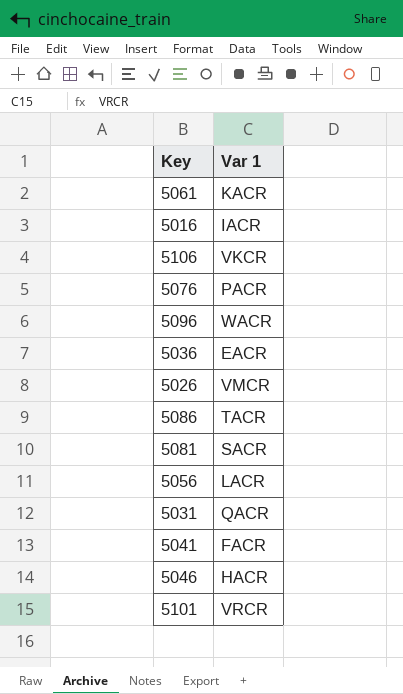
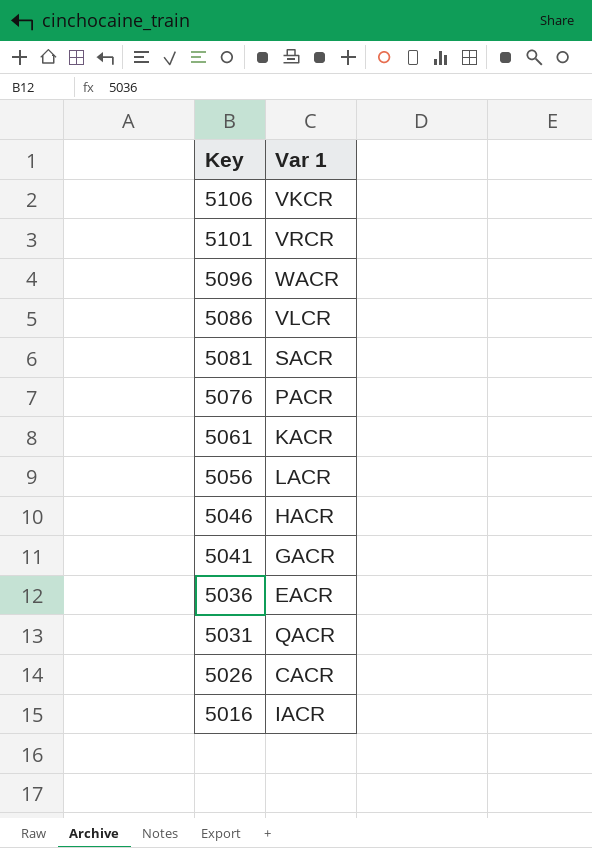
row order: none -> Key descending
5086 | Var 1: TACR -> VLCR
5041 | Var 1: FACR -> GACR
5026 | Var 1: VMCR -> CACR

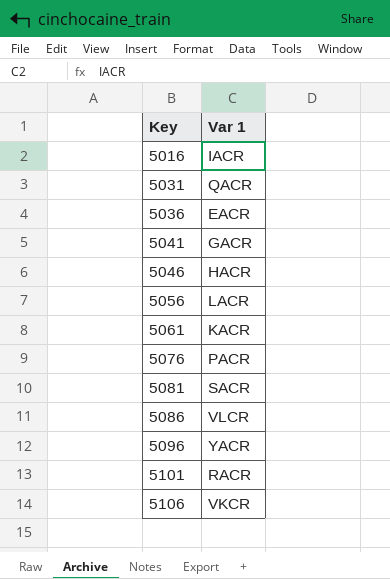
row order: Key descending -> Key ascending
row 5026: CACR -> none
5096 | Var 1: WACR -> YACR
5101 | Var 1: VRCR -> RACR

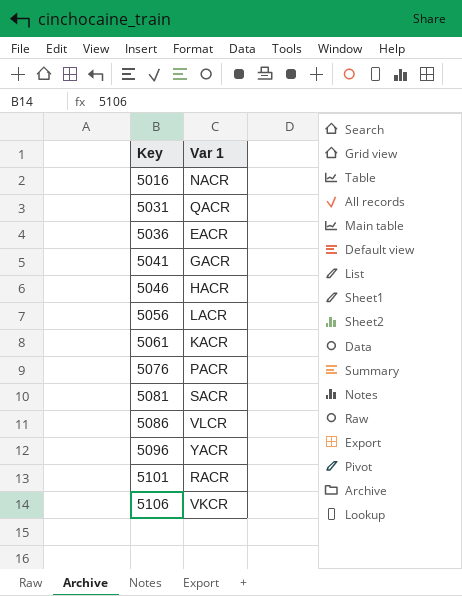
5016 | Var 1: IACR -> NACR

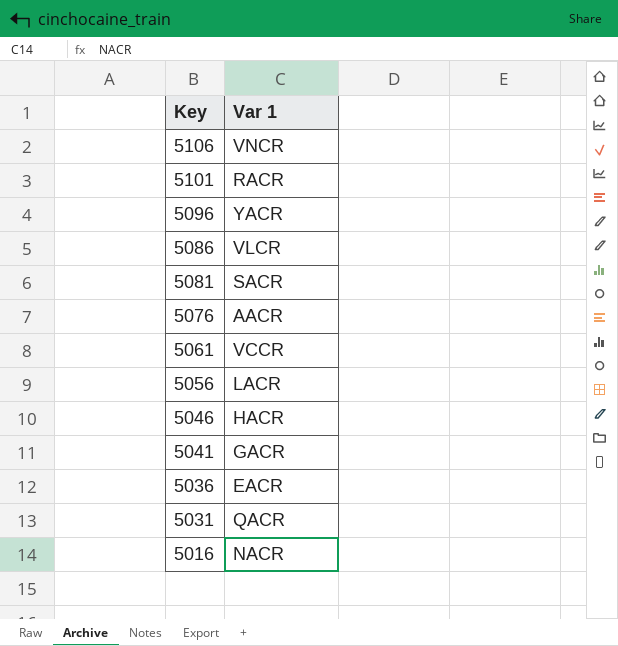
row order: Key ascending -> Key descending
5106 | Var 1: VKCR -> VNCR
5076 | Var 1: PACR -> AACR
5061 | Var 1: KACR -> VCCR

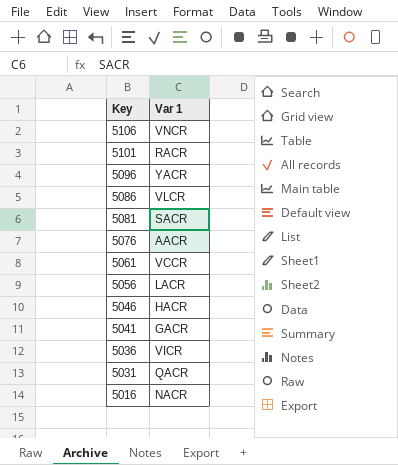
5036 | Var 1: EACR -> VICR

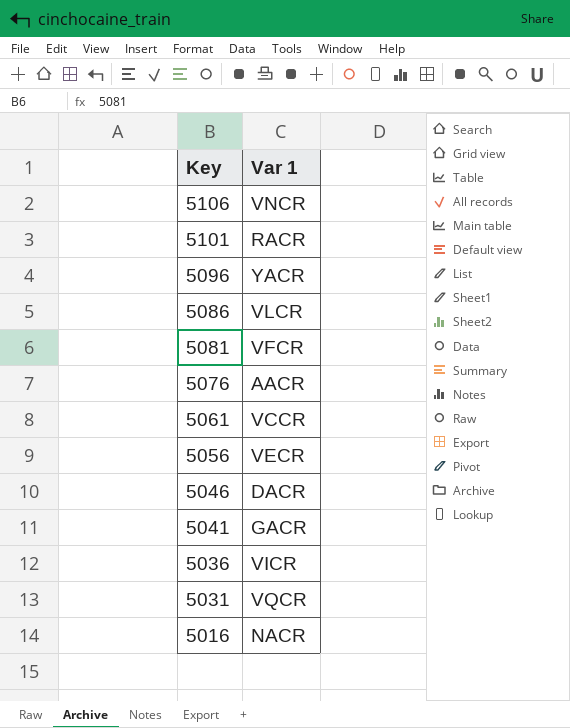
5081 | Var 1: SACR -> VFCR
5056 | Var 1: LACR -> VECR
5046 | Var 1: HACR -> DACR
5031 | Var 1: QACR -> VQCR

